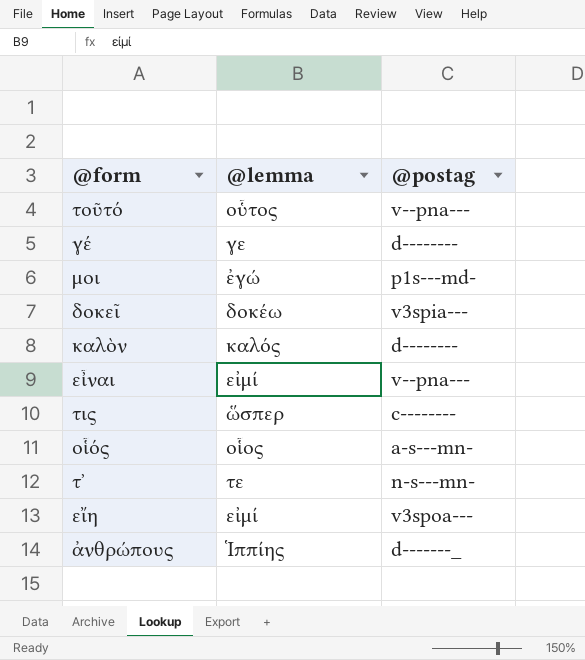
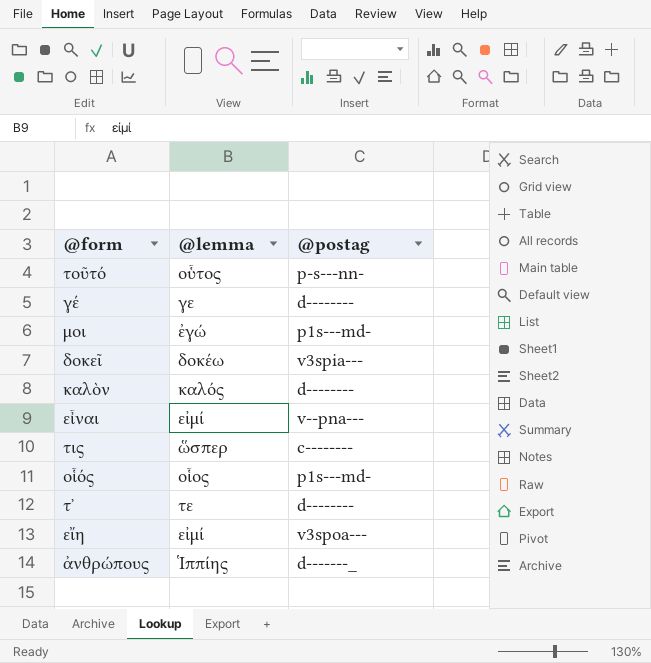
τοῦτό | @postag: v--pna--- -> p-s---nn-
οἷός | @postag: a-s---mn- -> p1s---md-
τʼ | @postag: n-s---mn- -> d--------

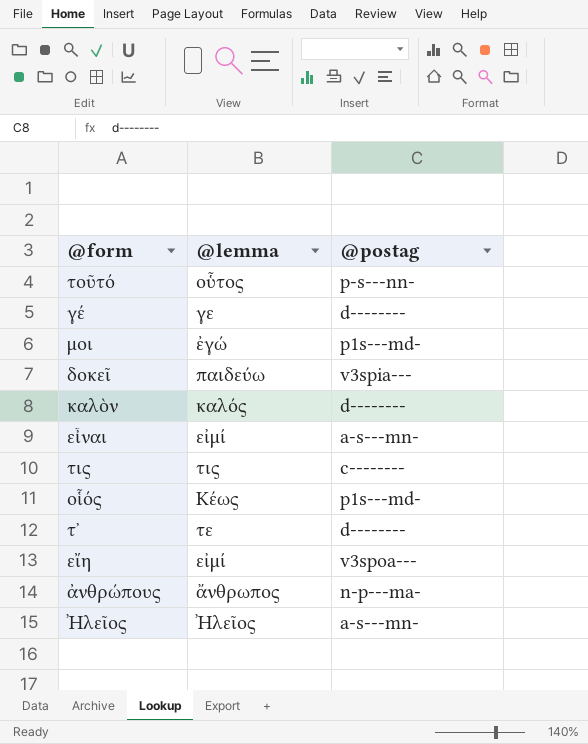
δοκεῖ | @lemma: δοκέω -> παιδεύω
εἶναι | @postag: v--pna--- -> a-s---mn-
τις | @lemma: ὥσπερ -> τις
οἷός | @lemma: οἷος -> Κέως
ἀνθρώπους | @lemma: Ἱππίης -> ἄνθρωπος
ἀνθρώπους | @postag: d-------_ -> n-p---ma-
row Ἠλεῖος: none -> Ἠλεῖος | a-s---mn-

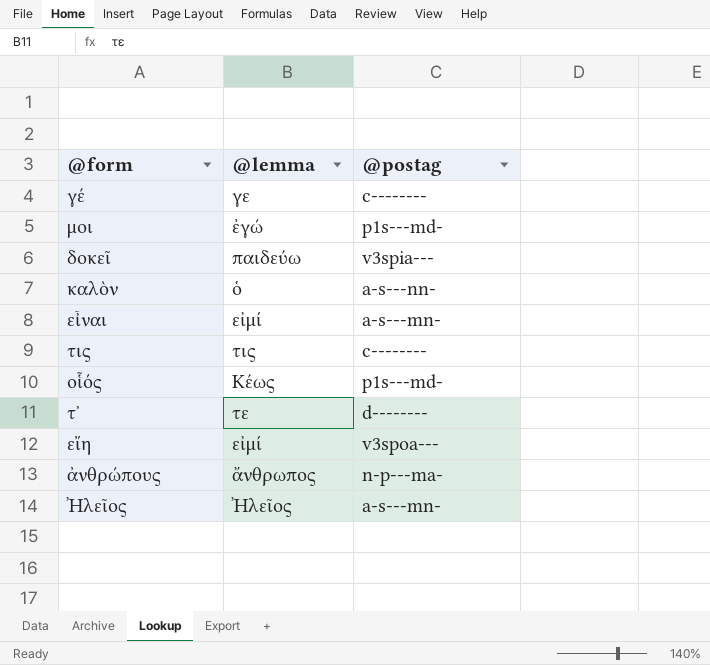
row τοῦτό: οὗτος | p-s---nn- -> none
γέ | @postag: d-------- -> c--------
καλὸν | @lemma: καλός -> ὁ
καλὸν | @postag: d-------- -> a-s---nn-

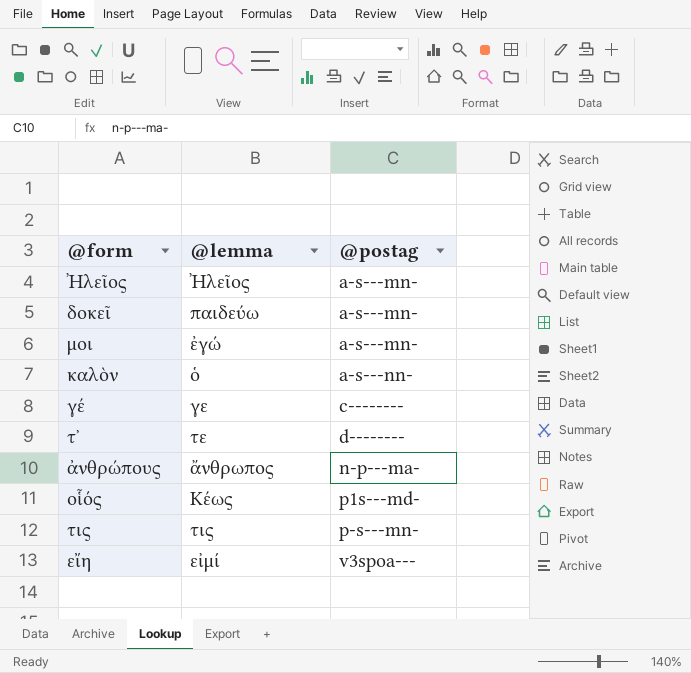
row order: none -> @postag ascending
row εἶναι: εἰμί | a-s---mn- -> none
δοκεῖ | @postag: v3spia--- -> a-s---mn-
μοι | @postag: p1s---md- -> a-s---mn-
τις | @postag: c-------- -> p-s---mn-

